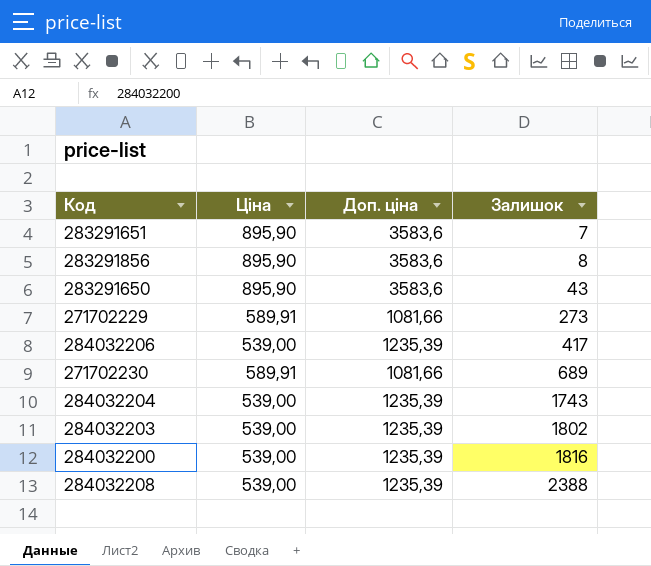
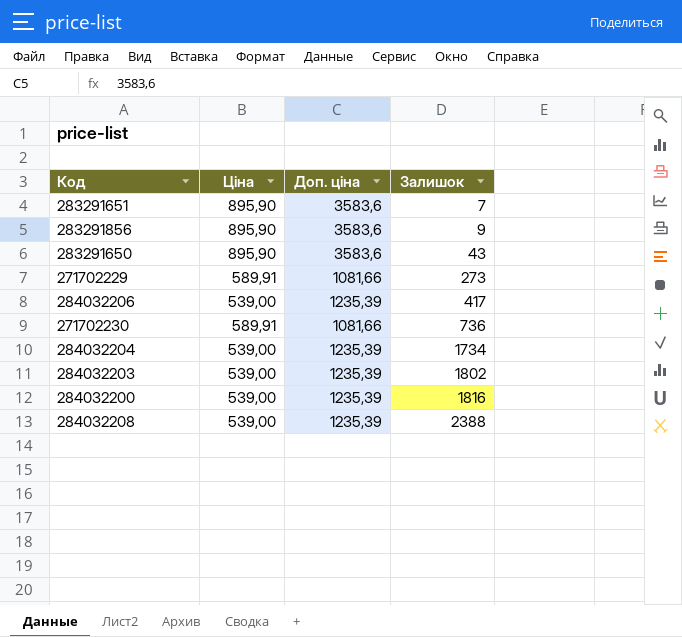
283291856 | Залишок: 8 -> 9
271702230 | Залишок: 689 -> 736
284032204 | Залишок: 1743 -> 1734

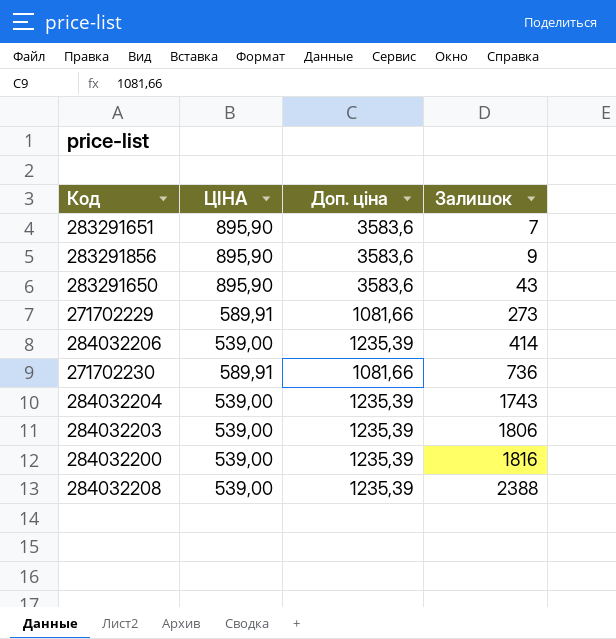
column name: Ціна -> ЦІНА
284032206 | Залишок: 417 -> 414
284032204 | Залишок: 1734 -> 1743
284032203 | Залишок: 1802 -> 1806

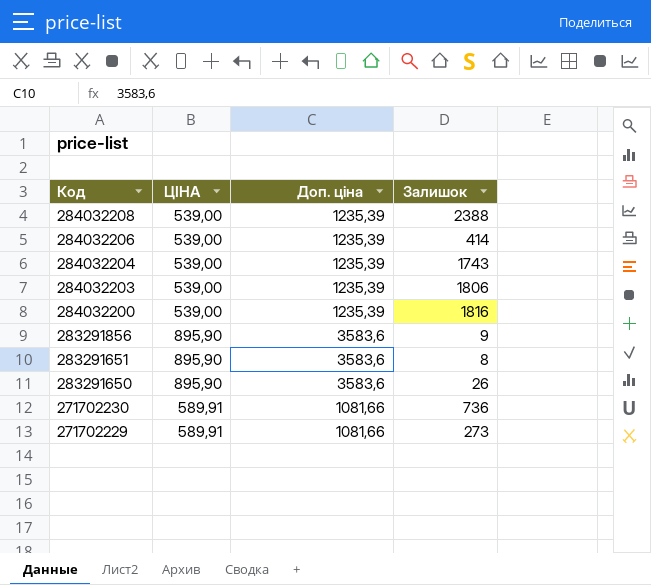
row order: Залишок ascending -> Код descending
283291651 | Залишок: 7 -> 8
283291650 | Залишок: 43 -> 26

